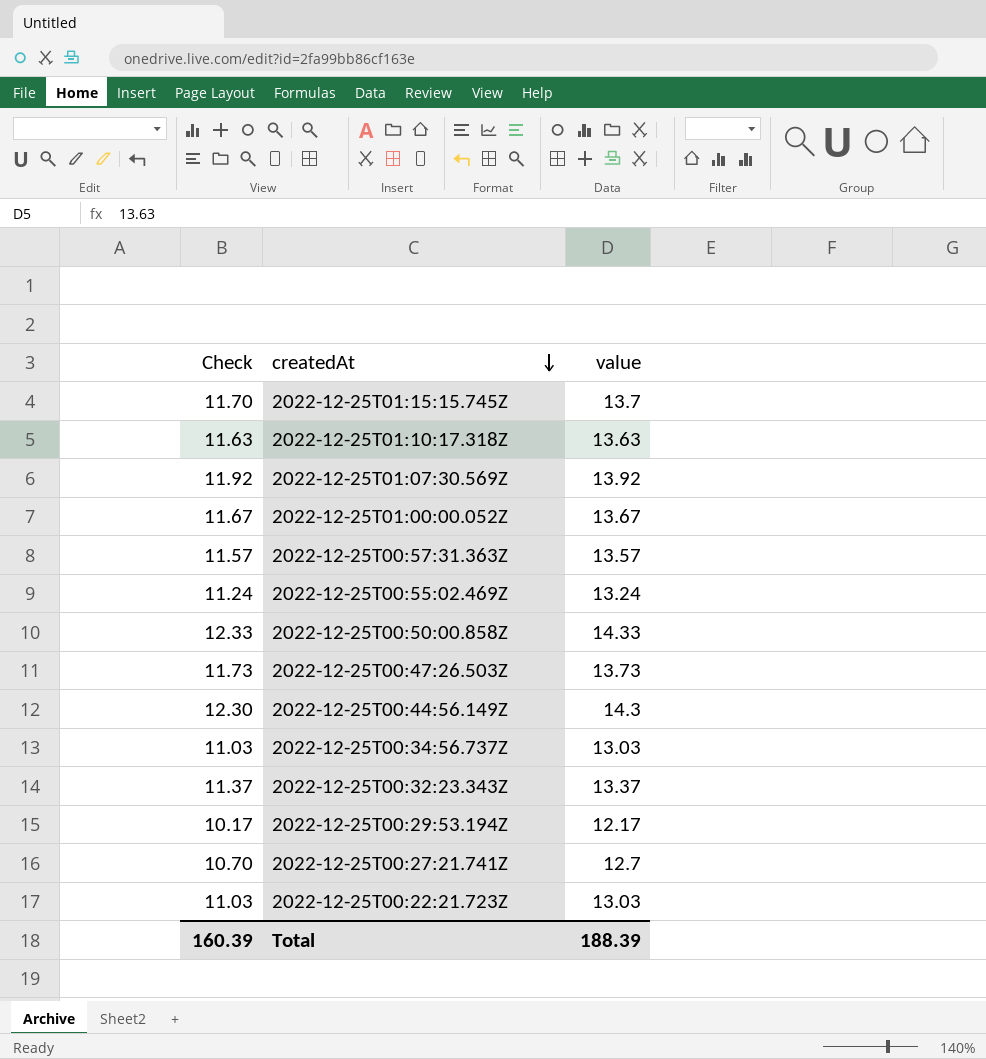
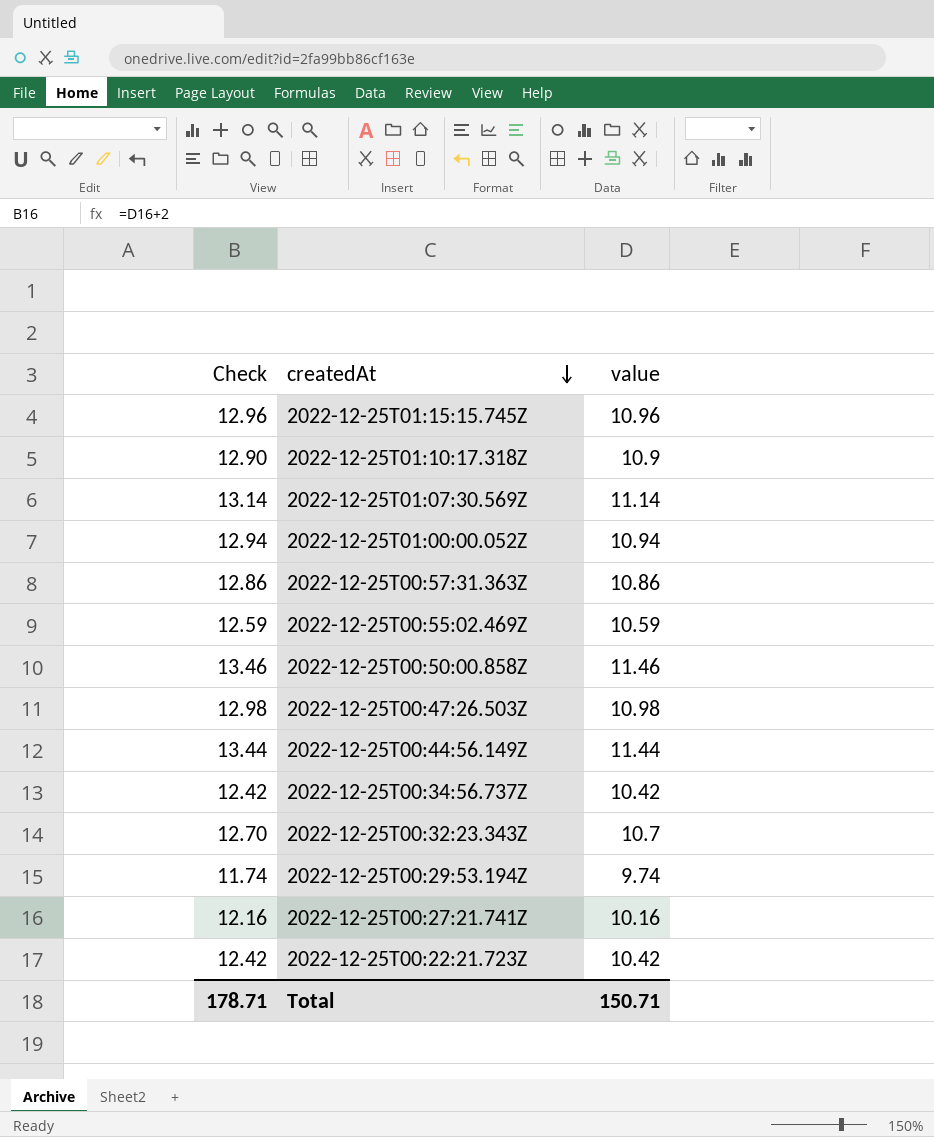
column Check | formula: [value] - 2 -> [value] + 2
2022-12-25T01:15:15.745Z | value: 13.7 -> 10.96
2022-12-25T01:10:17.318Z | value: 13.63 -> 10.9
2022-12-25T01:07:30.569Z | value: 13.92 -> 11.14
2022-12-25T01:00:00.052Z | value: 13.67 -> 10.94
2022-12-25T00:57:31.363Z | value: 13.57 -> 10.86
2022-12-25T00:55:02.469Z | value: 13.24 -> 10.59
2022-12-25T00:50:00.858Z | value: 14.33 -> 11.46
2022-12-25T00:47:26.503Z | value: 13.73 -> 10.98
2022-12-25T00:44:56.149Z | value: 14.3 -> 11.44
2022-12-25T00:34:56.737Z | value: 13.03 -> 10.42
2022-12-25T00:32:23.343Z | value: 13.37 -> 10.7
2022-12-25T00:29:53.194Z | value: 12.17 -> 9.74
2022-12-25T00:27:21.741Z | value: 12.7 -> 10.16
2022-12-25T00:22:21.723Z | value: 13.03 -> 10.42
Total | Check: 160.39 -> 178.71
Total | value: 188.39 -> 150.71

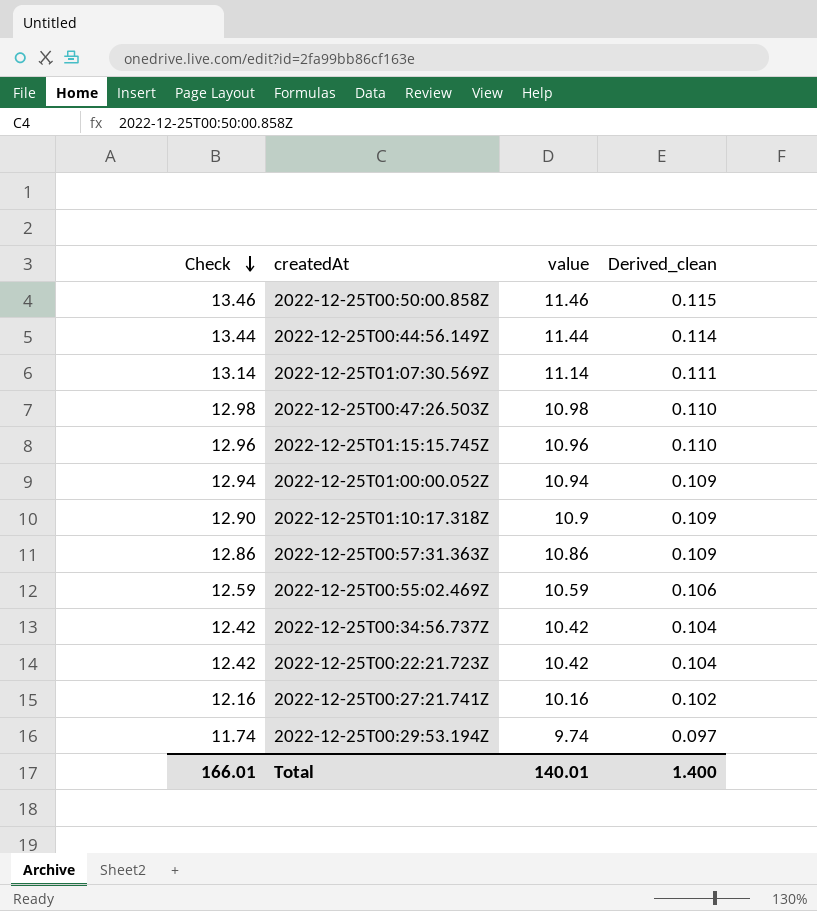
row order: createdAt descending -> Check descending
column Derived_clean | formula: none -> [value] * 0.01
row 2022-12-25T00:32:23.343Z: 12.70 | 10.7 -> none
Total | Check: 178.71 -> 166.01
Total | value: 150.71 -> 140.01

